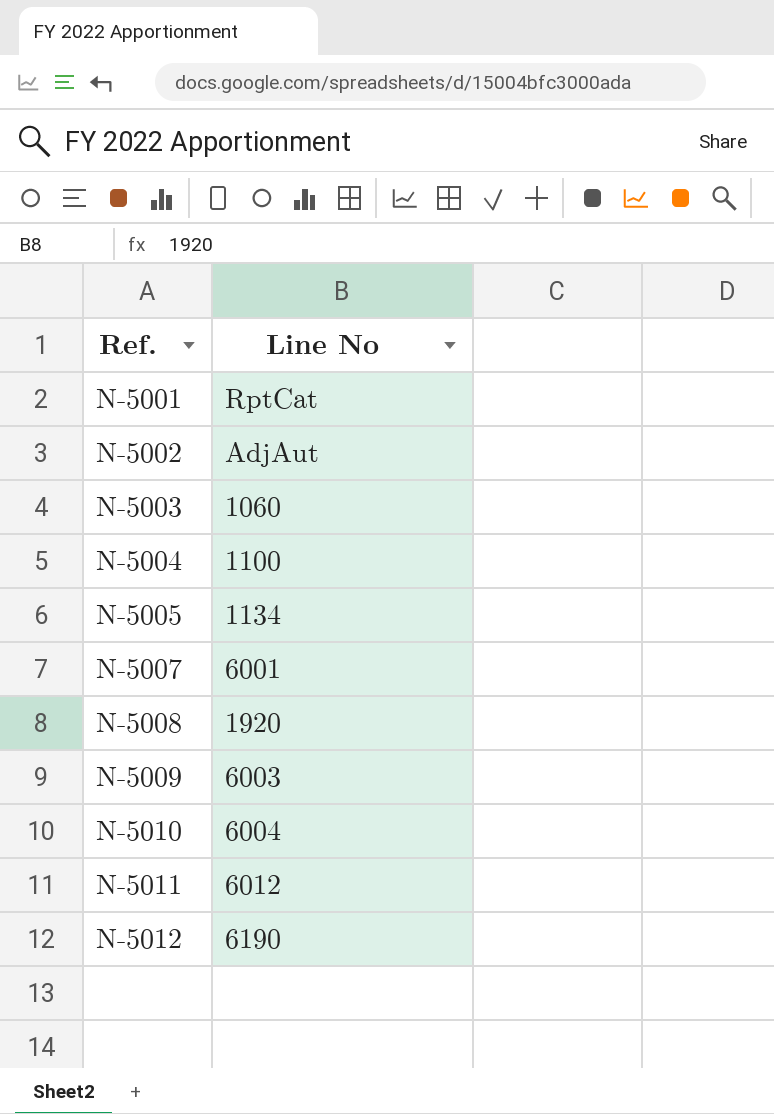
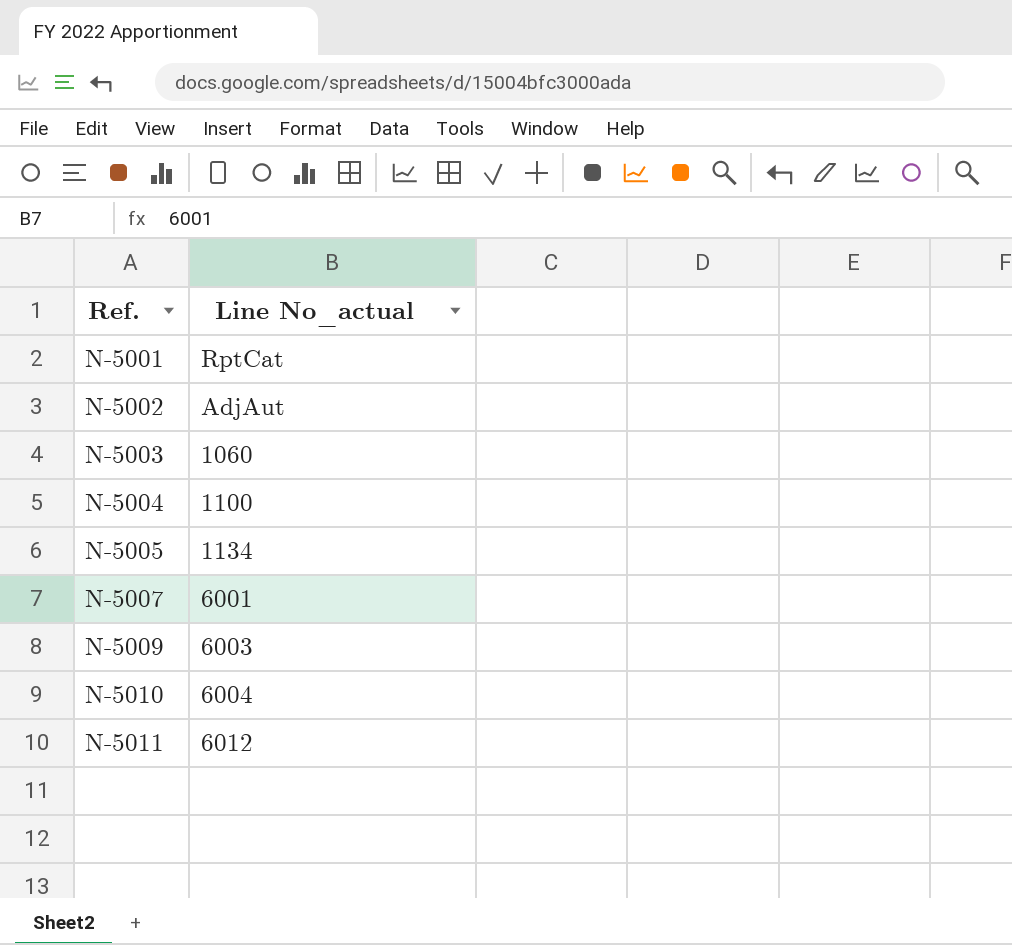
column name: Line No -> Line No_actual
row N-5008: 1920 -> none
row N-5012: 6190 -> none

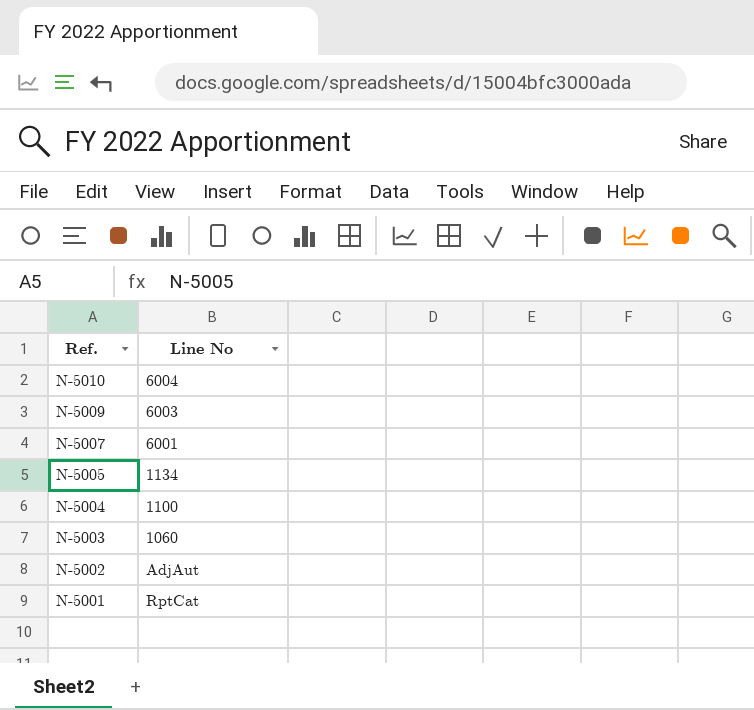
row order: Ref. ascending -> Ref. descending
column name: Line No_actual -> Line No
row N-5011: 6012 -> none

